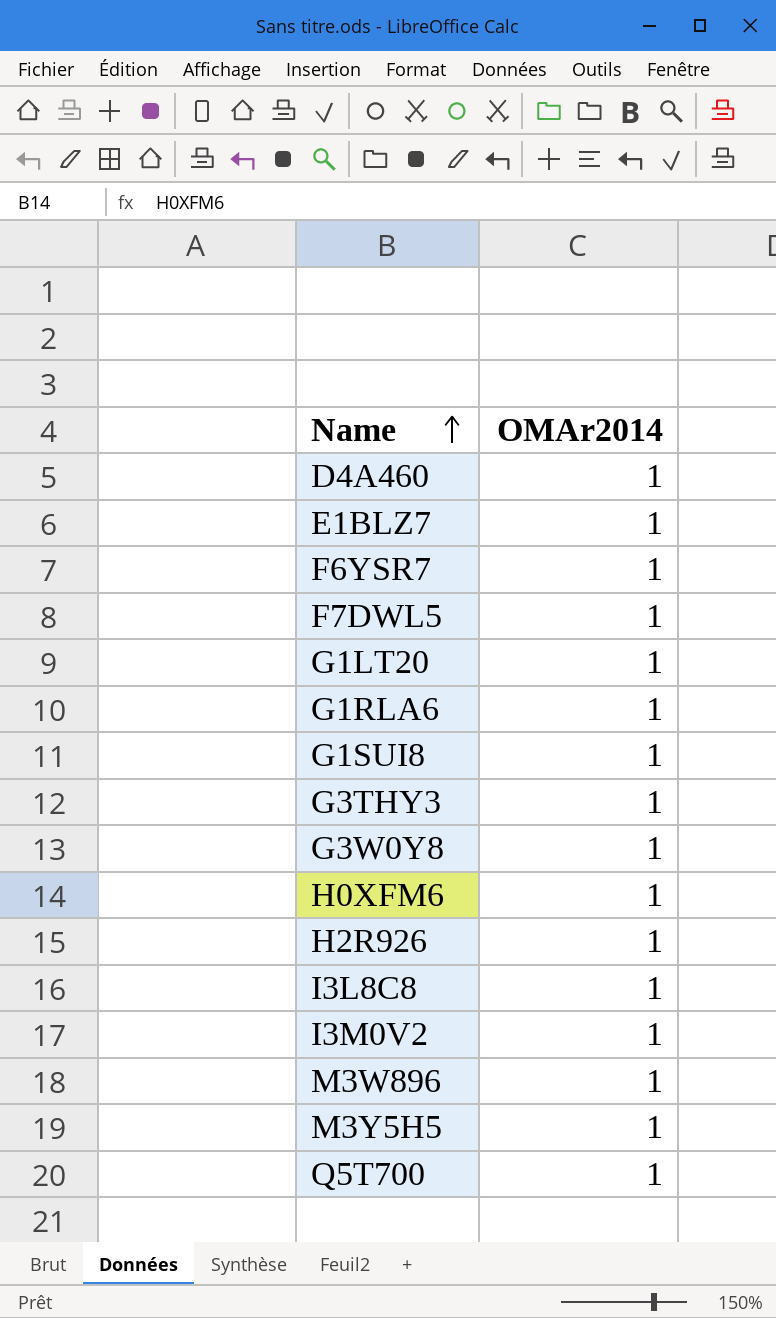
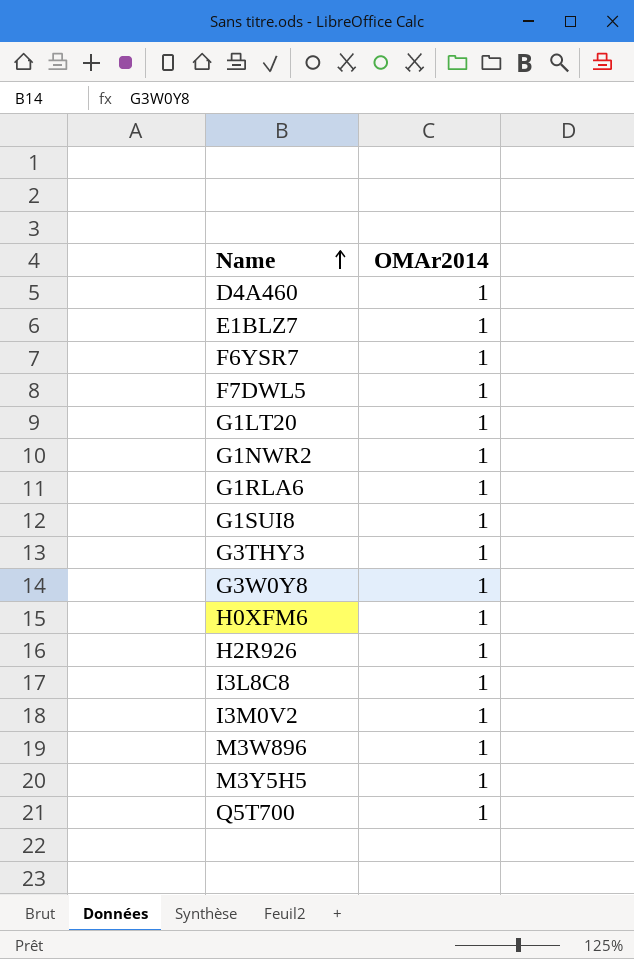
row G1NWR2: none -> 1

